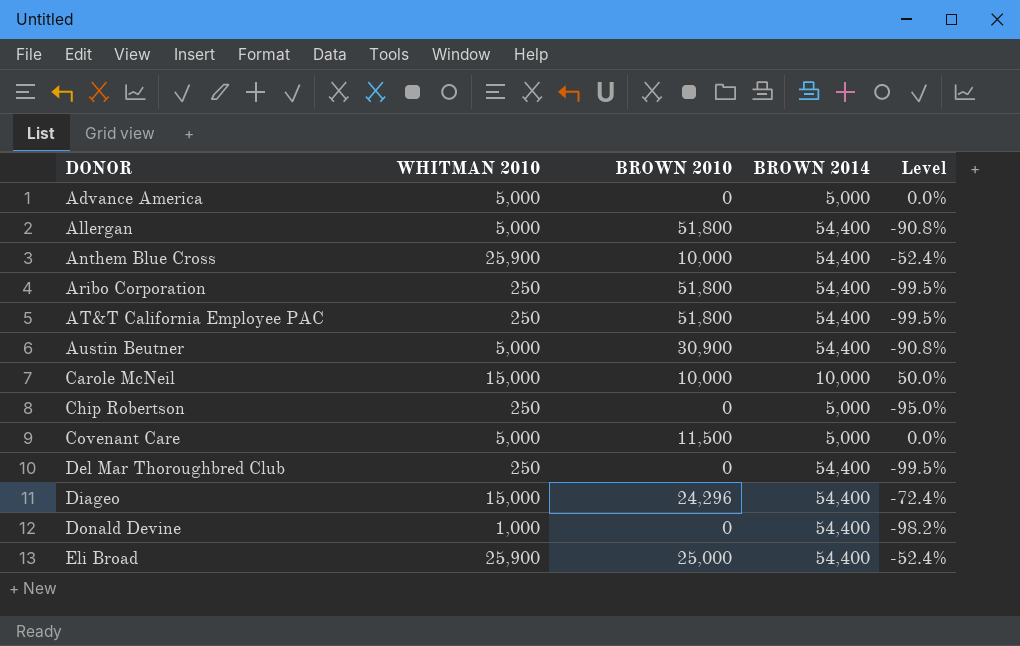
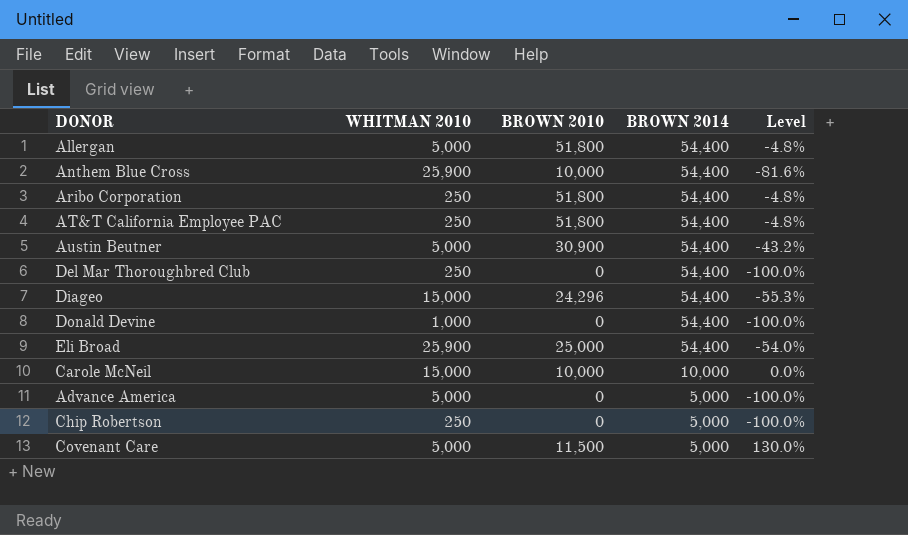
row order: DONOR ascending -> BROWN 2014 descending
column Level | formula: ([WHITMAN 2010] - [BROWN 2014]) / [BROWN 2014] -> ([BROWN 2010] - [BROWN 2014]) / [BROWN 2014]

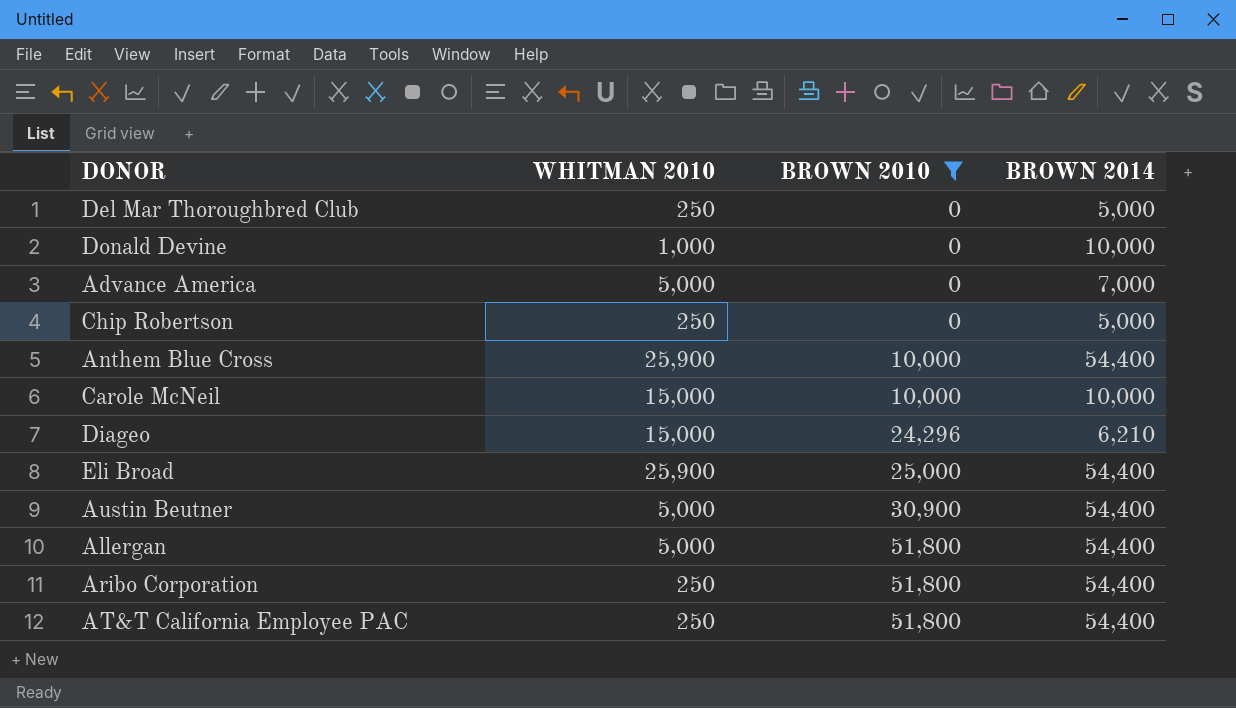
filter: none -> BROWN 2010 != 11,500
row order: BROWN 2014 descending -> BROWN 2010 ascending
column Level | formula: ([BROWN 2010] - [BROWN 2014]) / [BROWN 2014] -> none
Del Mar Thoroughbred Club | BROWN 2014: 54,400 -> 5,000
Donald Devine | BROWN 2014: 54,400 -> 10,000
Advance America | BROWN 2014: 5,000 -> 7,000
Diageo | BROWN 2014: 54,400 -> 6,210

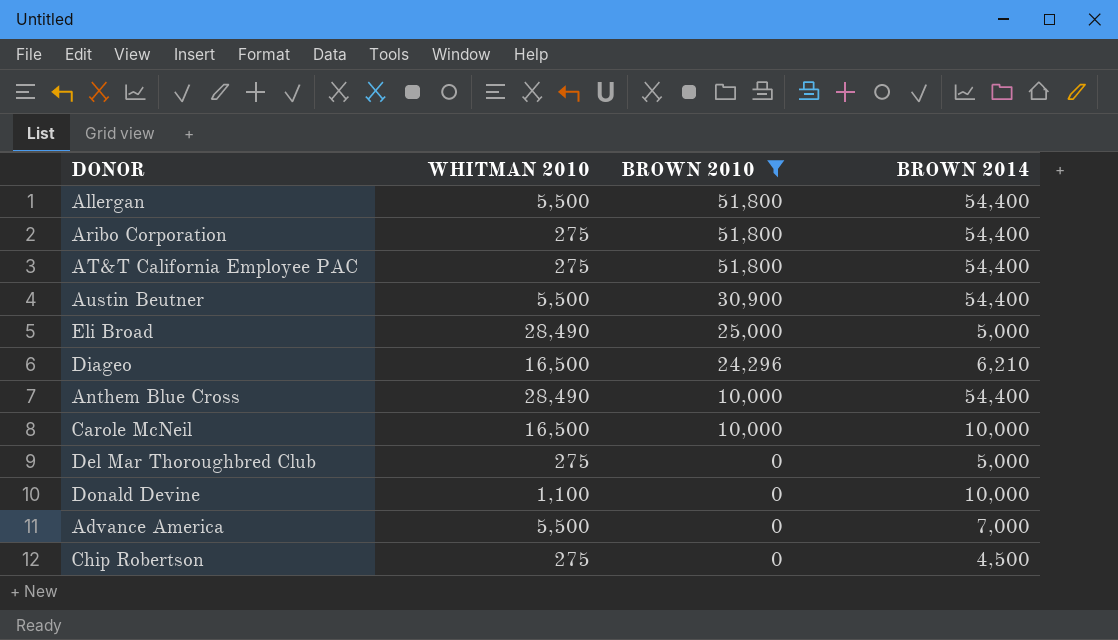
row order: BROWN 2010 ascending -> BROWN 2010 descending
Allergan | WHITMAN 2010: 5,000 -> 5,500
Aribo Corporation | WHITMAN 2010: 250 -> 275
AT&T California Employee PAC | WHITMAN 2010: 250 -> 275
Austin Beutner | WHITMAN 2010: 5,000 -> 5,500
Eli Broad | WHITMAN 2010: 25,900 -> 28,490
Eli Broad | BROWN 2014: 54,400 -> 5,000
Diageo | WHITMAN 2010: 15,000 -> 16,500
Anthem Blue Cross | WHITMAN 2010: 25,900 -> 28,490
Carole McNeil | WHITMAN 2010: 15,000 -> 16,500
Del Mar Thoroughbred Club | WHITMAN 2010: 250 -> 275
Donald Devine | WHITMAN 2010: 1,000 -> 1,100
Advance America | WHITMAN 2010: 5,000 -> 5,500
Chip Robertson | WHITMAN 2010: 250 -> 275
Chip Robertson | BROWN 2014: 5,000 -> 4,500

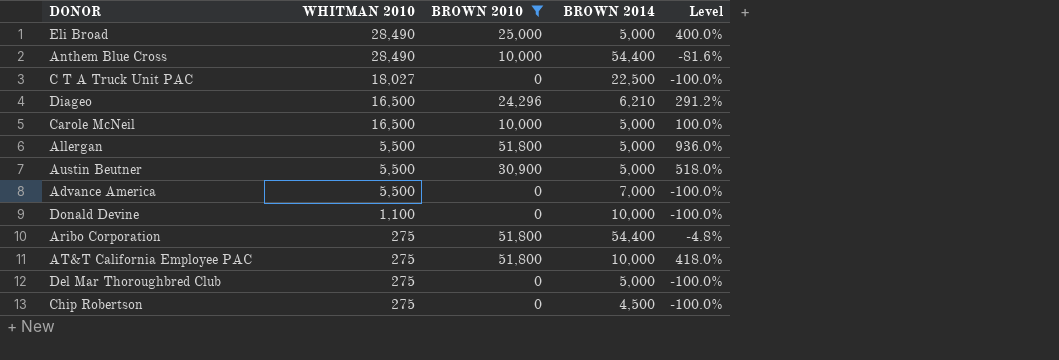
row order: BROWN 2010 descending -> WHITMAN 2010 descending
column Level | formula: none -> ([BROWN 2010] - [BROWN 2014]) / [BROWN 2014]
row C T A Truck Unit PAC: none -> 18,027 | 0 | 22,500 | -100.0%
Carole McNeil | BROWN 2014: 10,000 -> 5,000
Allergan | BROWN 2014: 54,400 -> 5,000
Austin Beutner | BROWN 2014: 54,400 -> 5,000
AT&T California Employee PAC | BROWN 2014: 54,400 -> 10,000

